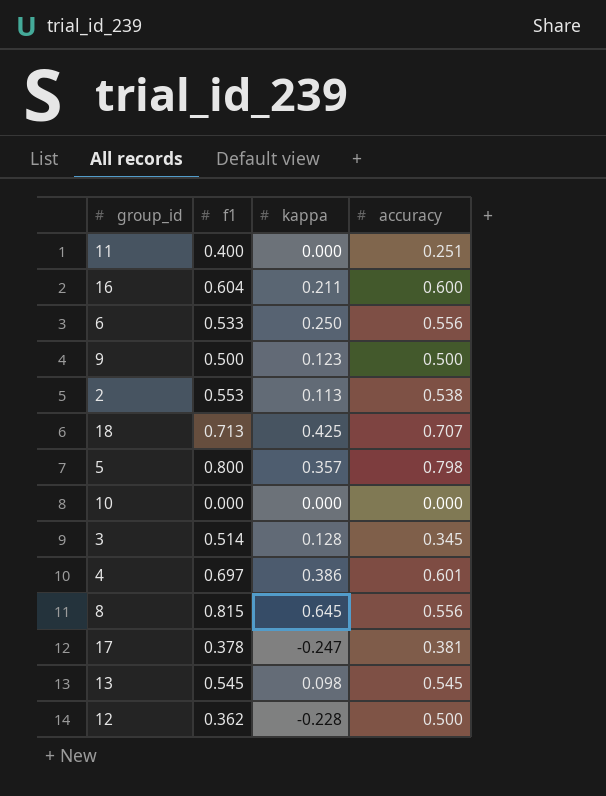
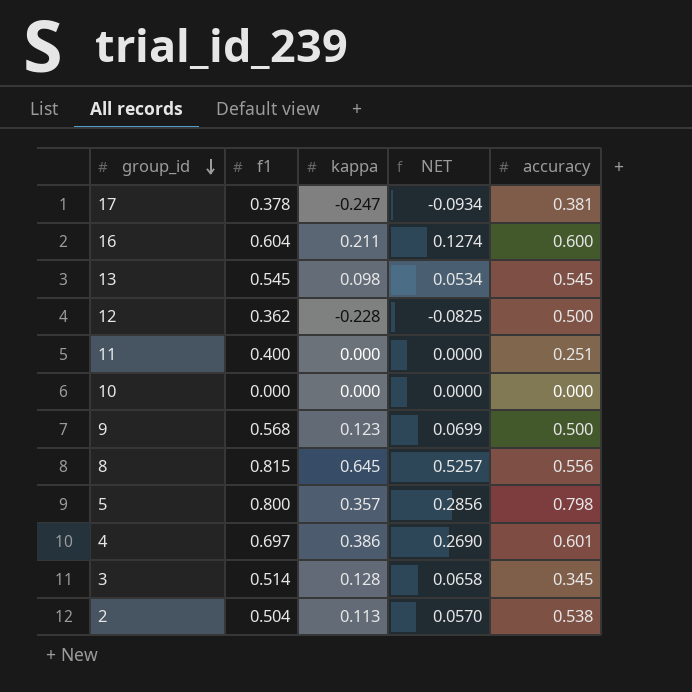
row order: none -> group_id descending
column NET | formula: none -> [f1] * [kappa]
row 6: 0.533 | 0.250 | 0.556 -> none
row 18: 0.713 | 0.425 | 0.707 -> none
9 | f1: 0.500 -> 0.568
2 | f1: 0.553 -> 0.504

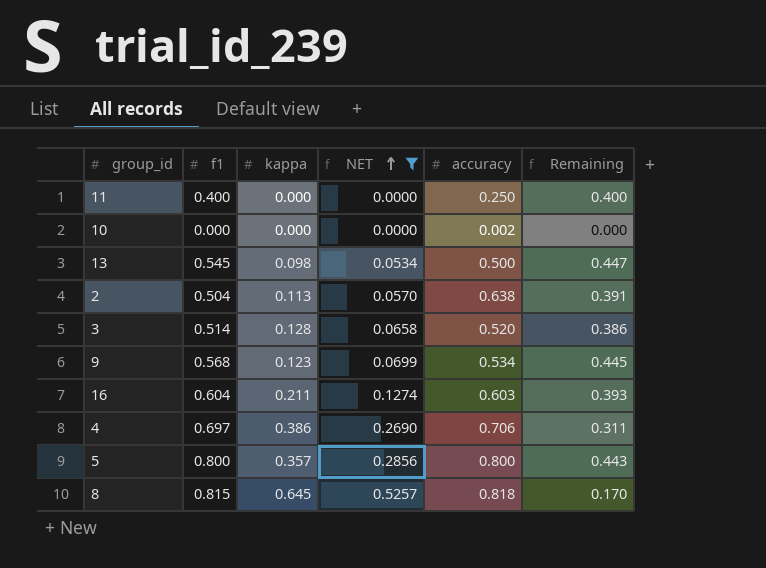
filter: none -> NET >= 0.0000
row order: group_id descending -> NET ascending
column Remaining | formula: none -> [f1] - [kappa]
11 | accuracy: 0.251 -> 0.250
10 | accuracy: 0.000 -> 0.002
13 | accuracy: 0.545 -> 0.500
2 | accuracy: 0.538 -> 0.638
3 | accuracy: 0.345 -> 0.520
9 | accuracy: 0.500 -> 0.534
16 | accuracy: 0.600 -> 0.603
4 | accuracy: 0.601 -> 0.706
5 | accuracy: 0.798 -> 0.800
8 | accuracy: 0.556 -> 0.818

